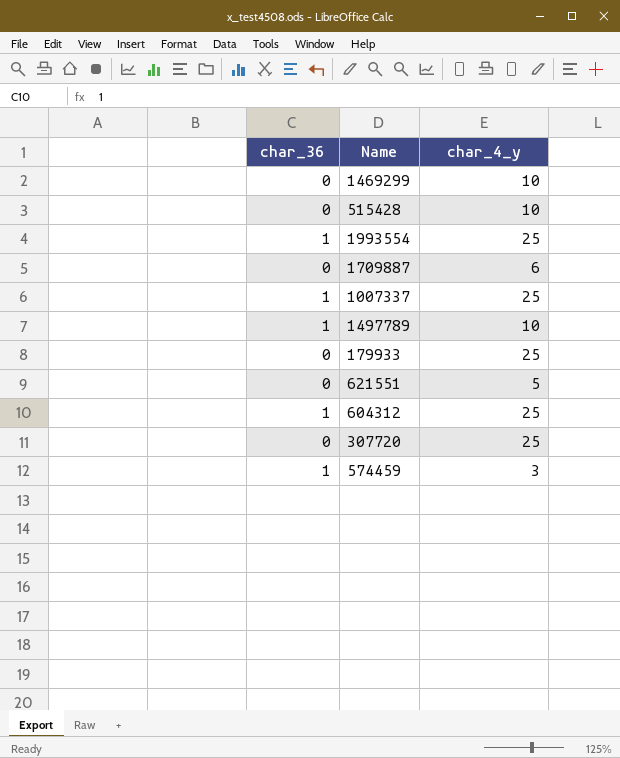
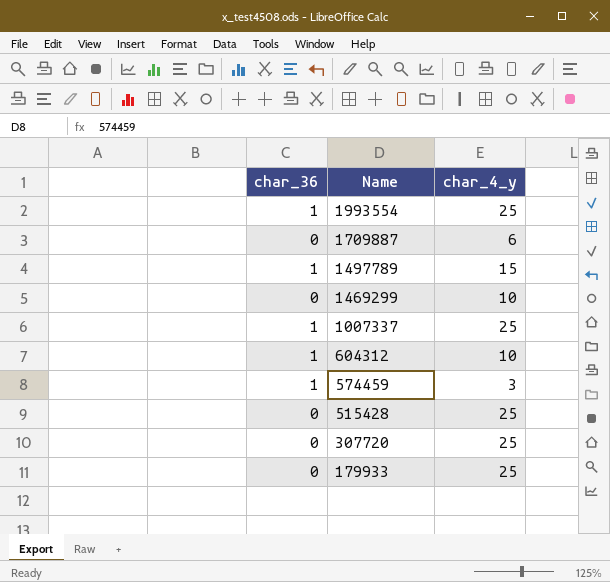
row order: none -> Name descending
row 621551: 0 | 5 -> none
1497789 | char_4_y: 10 -> 15
604312 | char_4_y: 25 -> 10
515428 | char_4_y: 10 -> 25

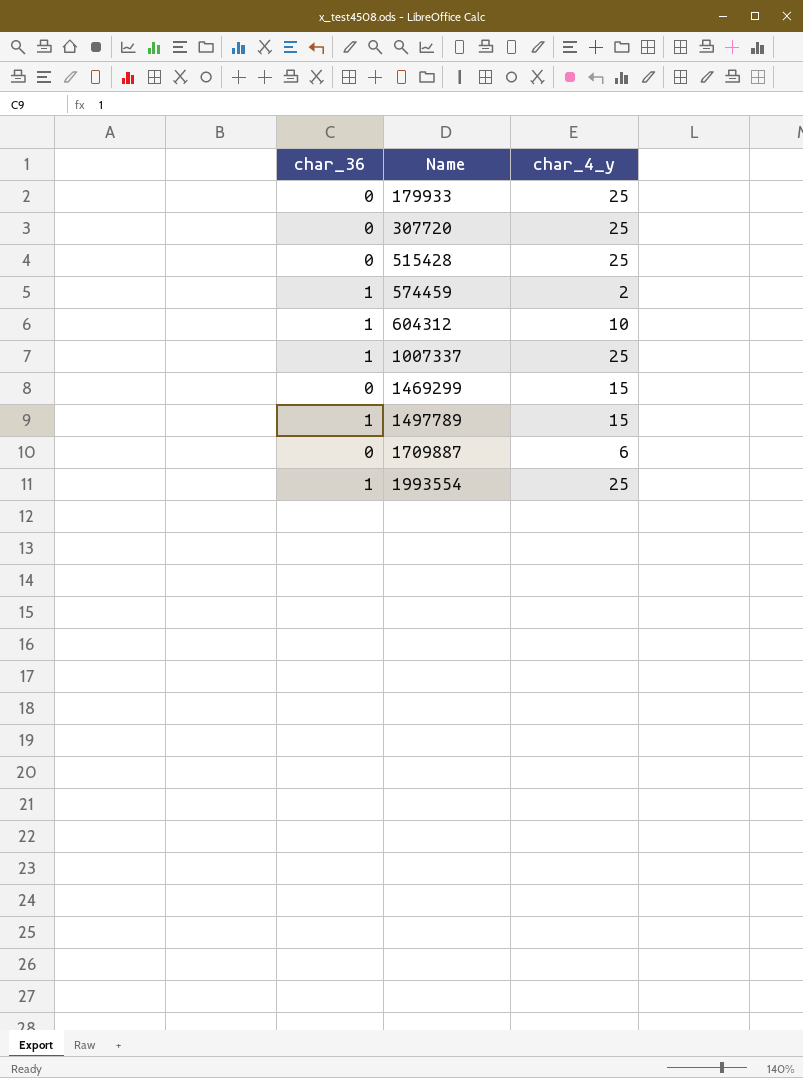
row order: Name descending -> Name ascending
574459 | char_4_y: 3 -> 2
1469299 | char_4_y: 10 -> 15

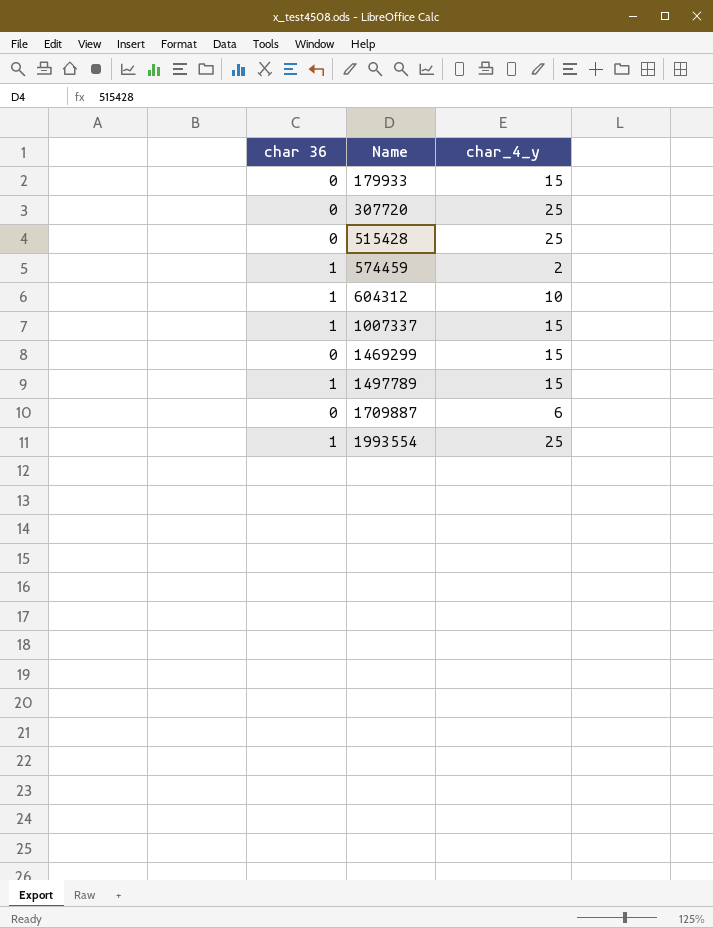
column name: char_36 -> char 36
179933 | char_4_y: 25 -> 15
1007337 | char_4_y: 25 -> 15

